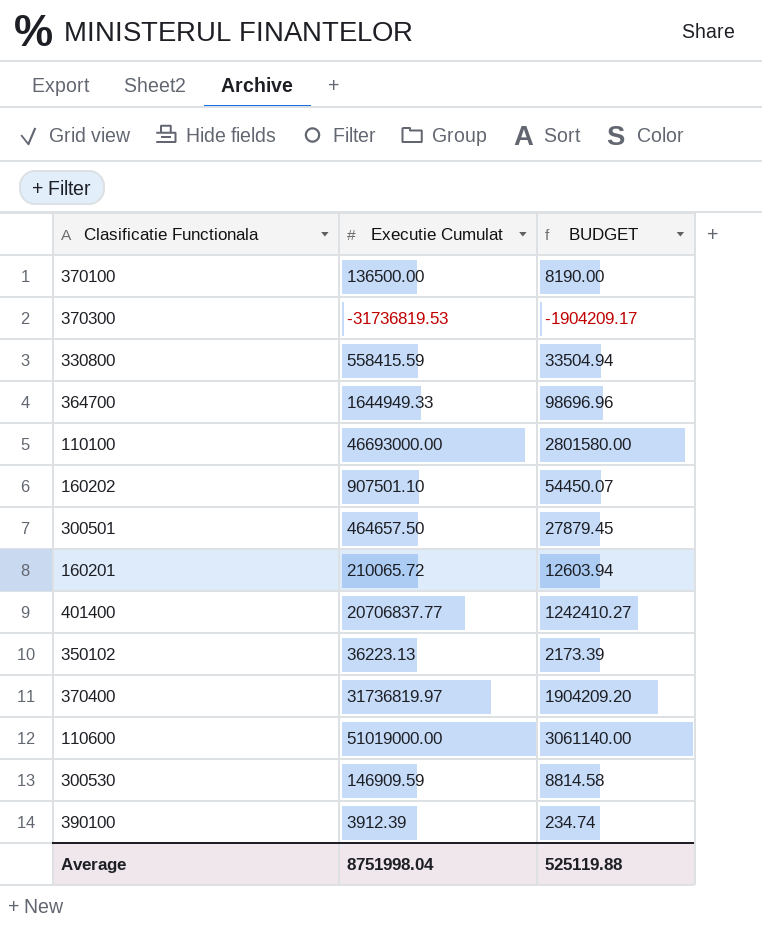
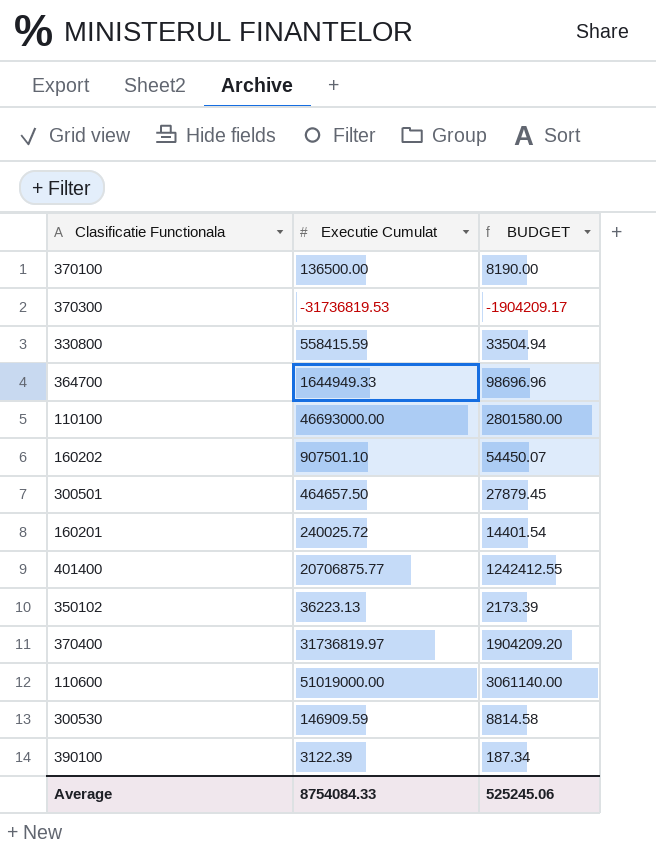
160201 | Executie Cumulat: 210065.72 -> 240025.72
160201 | BUDGET: 12603.94 -> 14401.54
401400 | Executie Cumulat: 20706837.77 -> 20706875.77
401400 | BUDGET: 1242410.27 -> 1242412.55
390100 | Executie Cumulat: 3912.39 -> 3122.39
390100 | BUDGET: 234.74 -> 187.34
Average | Executie Cumulat: 8751998.04 -> 8754084.33
Average | BUDGET: 525119.88 -> 525245.06

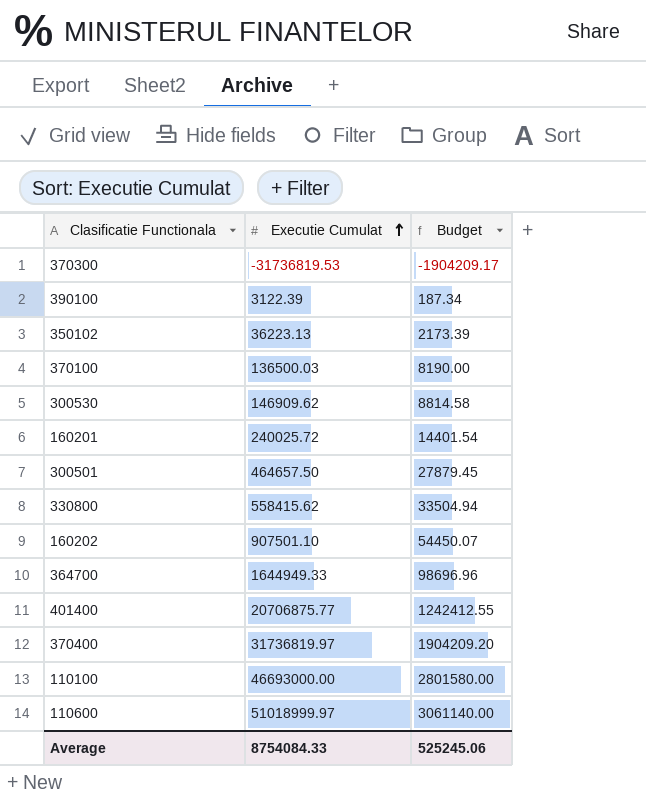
row order: none -> Executie Cumulat ascending
column name: BUDGET -> Budget
370100 | Executie Cumulat: 136500.00 -> 136500.03
300530 | Executie Cumulat: 146909.59 -> 146909.62
330800 | Executie Cumulat: 558415.59 -> 558415.62
110600 | Executie Cumulat: 51019000.00 -> 51018999.97

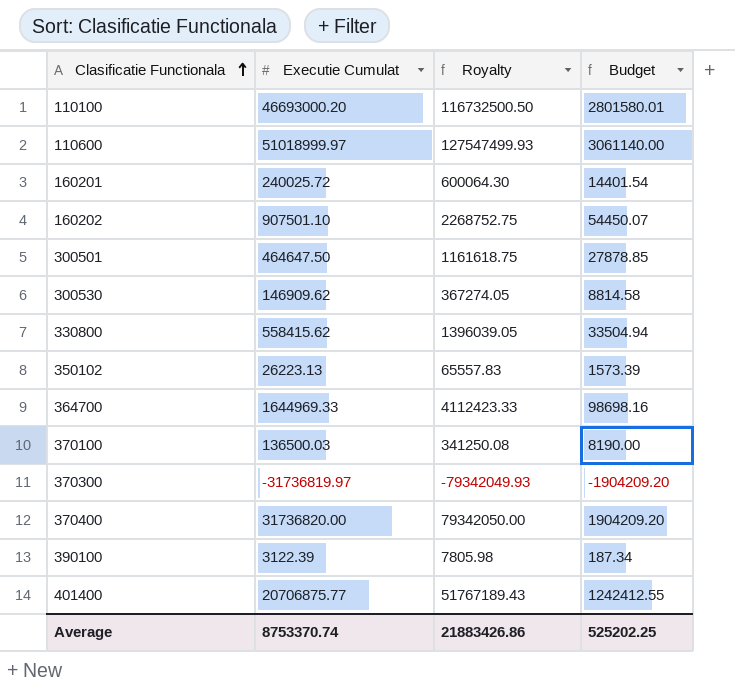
row order: Executie Cumulat ascending -> Clasificatie Functionala ascending
column Royalty | formula: none -> [Executie Cumulat] * 2.5
110100 | Executie Cumulat: 46693000.00 -> 46693000.20
110100 | Budget: 2801580.00 -> 2801580.01
300501 | Executie Cumulat: 464657.50 -> 464647.50
300501 | Budget: 27879.45 -> 27878.85
350102 | Executie Cumulat: 36223.13 -> 26223.13
350102 | Budget: 2173.39 -> 1573.39
364700 | Executie Cumulat: 1644949.33 -> 1644969.33
364700 | Budget: 98696.96 -> 98698.16
370300 | Executie Cumulat: -31736819.53 -> -31736819.97
370300 | Budget: -1904209.17 -> -1904209.20
370400 | Executie Cumulat: 31736819.97 -> 31736820.00
Average | Executie Cumulat: 8754084.33 -> 8753370.74
Average | Budget: 525245.06 -> 525202.25

